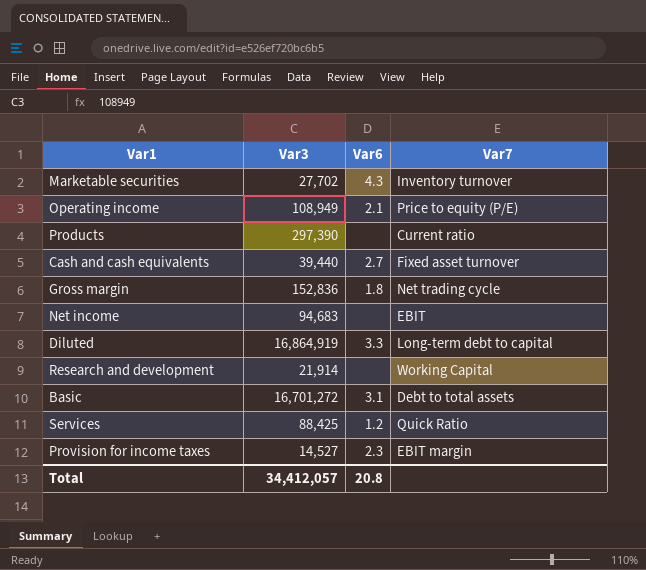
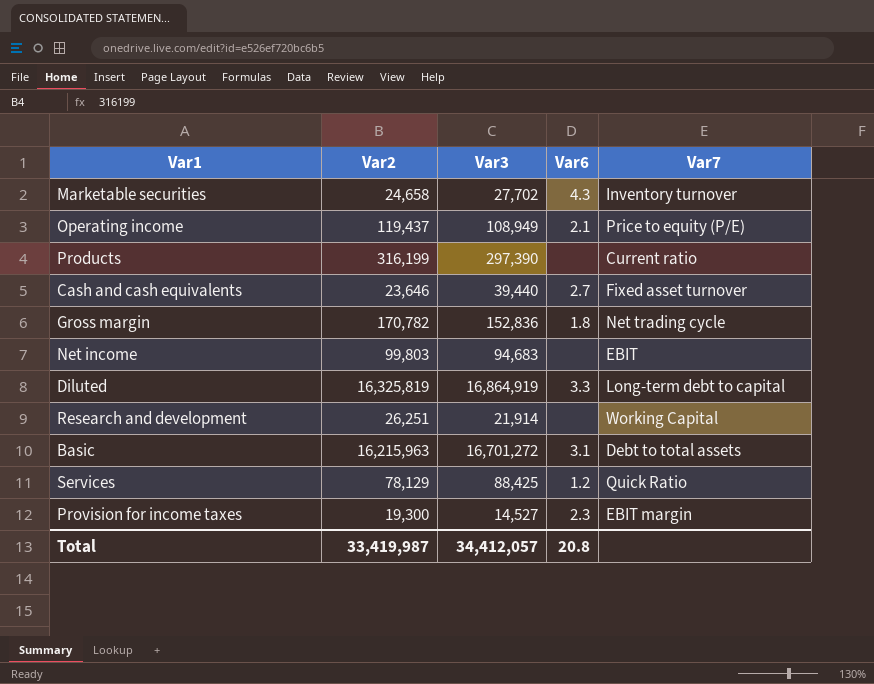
column Var2 | position: none -> 2

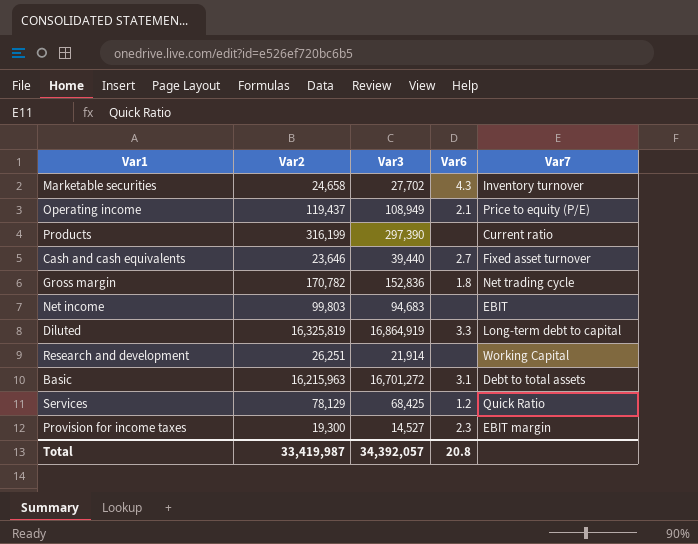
Services | Var3: 88,425 -> 68,425
Total | Var3: 34,412,057 -> 34,392,057

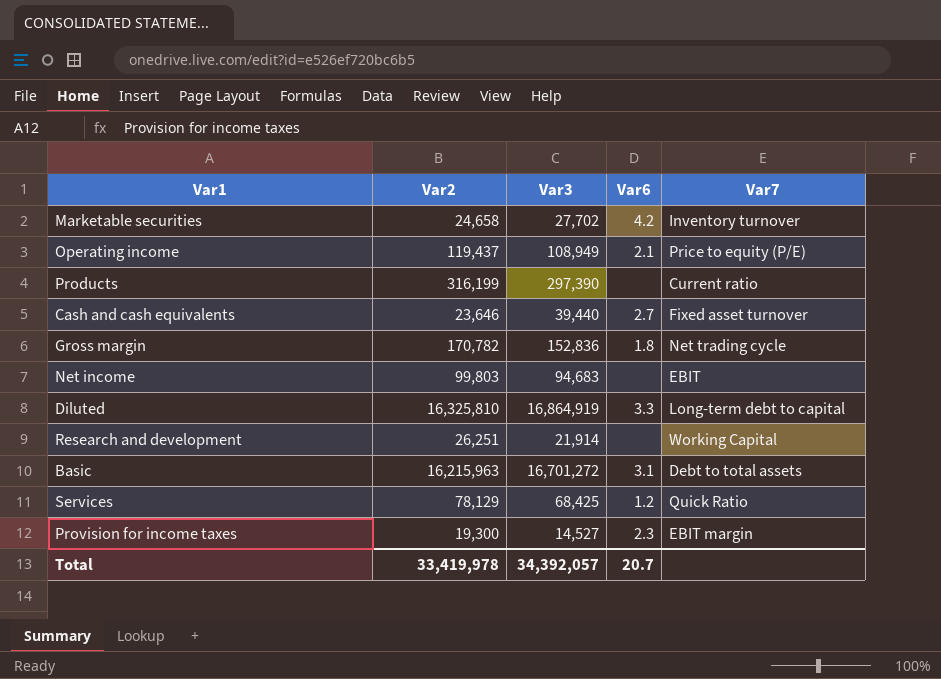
Marketable securities | Var6: 4.3 -> 4.2
Diluted | Var2: 16,325,819 -> 16,325,810
Total | Var2: 33,419,987 -> 33,419,978
Total | Var6: 20.8 -> 20.7

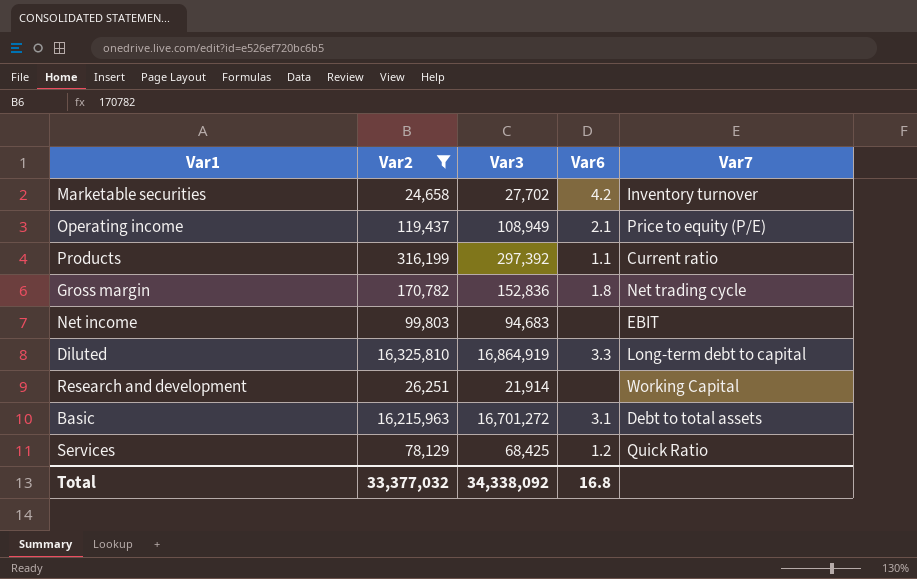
filter: none -> Var2 >= 24,658
Products | Var3: 297,390 -> 297,392
Products | Var6: none -> 1.1
Total | Var2: 33,419,978 -> 33,377,032
Total | Var3: 34,392,057 -> 34,338,092
Total | Var6: 20.7 -> 16.8

